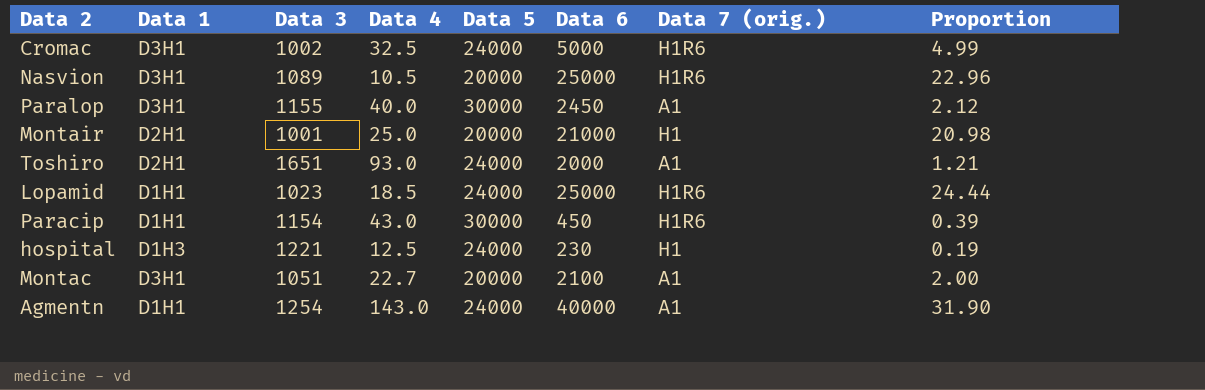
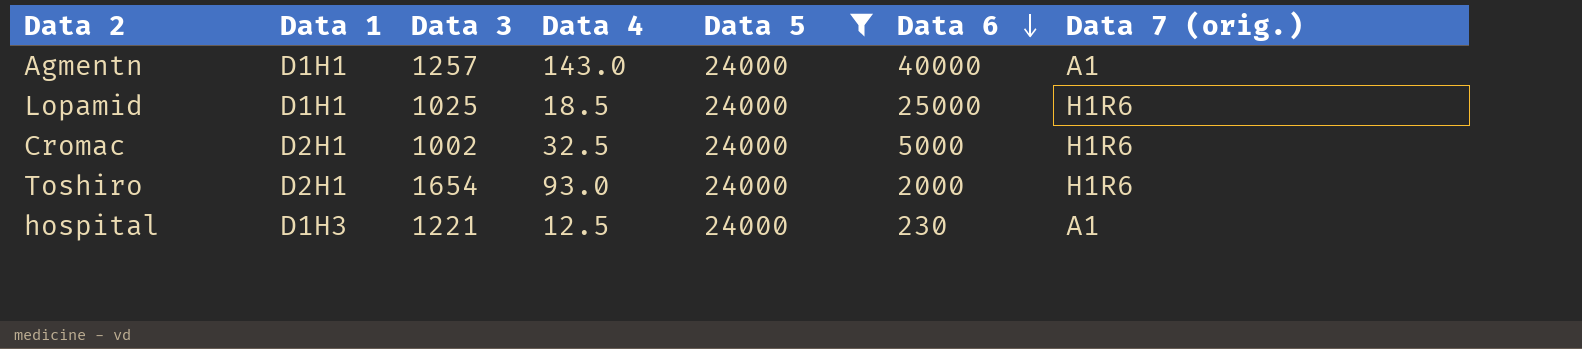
filter: none -> Data 5 = 24000
row order: none -> Data 6 descending
column Proportion | formula: [Data 6] / [Data 3] -> none
Agmentn | Data 3: 1254 -> 1257
Lopamid | Data 3: 1023 -> 1025
Cromac | Data 1: D3H1 -> D2H1
Toshiro | Data 3: 1651 -> 1654
Toshiro | Data 7 (orig.): A1 -> H1R6
hospital | Data 7 (orig.): H1 -> A1

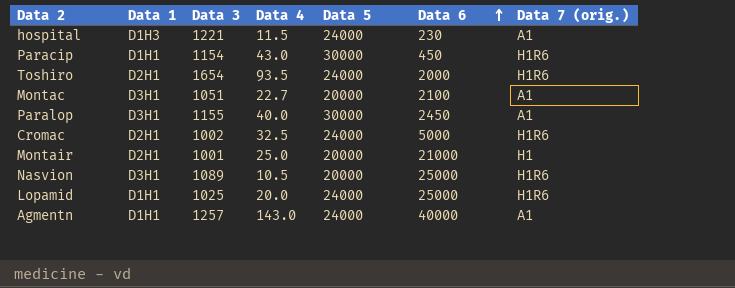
filter: Data 5 = 24000 -> none
row order: Data 6 descending -> Data 6 ascending
hospital | Data 4: 12.5 -> 11.5
Toshiro | Data 4: 93.0 -> 93.5
Lopamid | Data 4: 18.5 -> 20.0

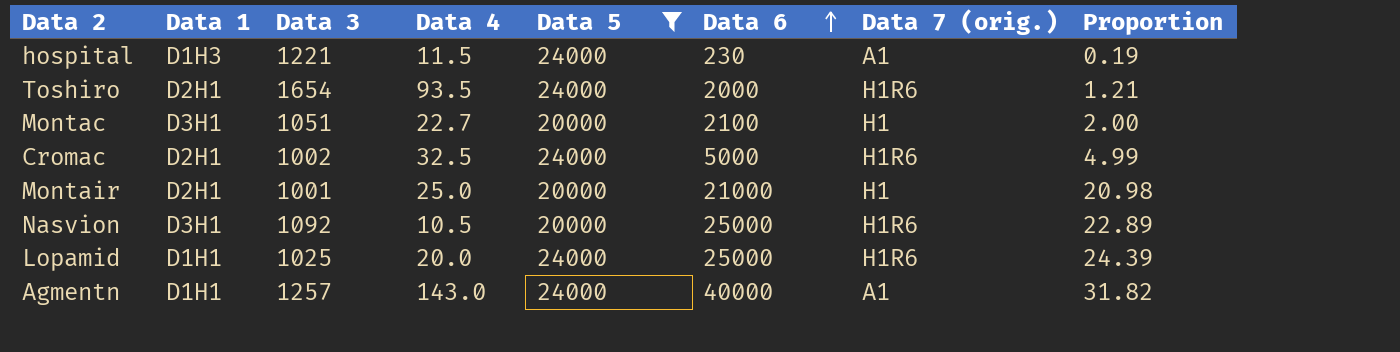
filter: none -> Data 5 != 30000
column Proportion | formula: none -> [Data 6] / [Data 3]
Montac | Data 7 (orig.): A1 -> H1
Nasvion | Data 3: 1089 -> 1092

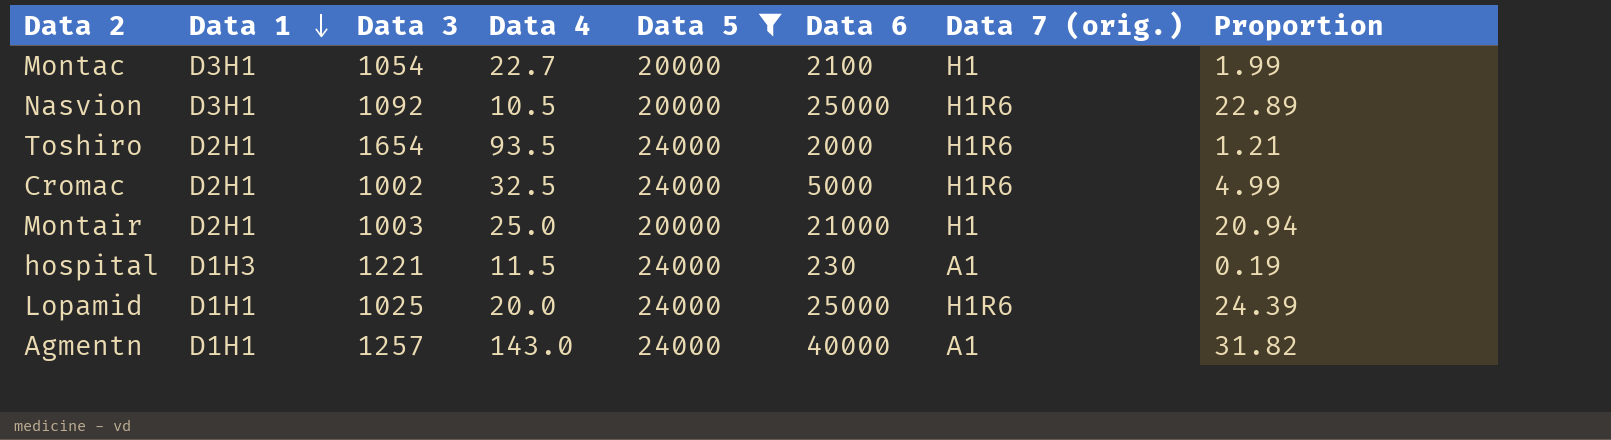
row order: Data 6 ascending -> Data 1 descending
Montac | Data 3: 1051 -> 1054
Montac | Proportion: 2.00 -> 1.99
Montair | Data 3: 1001 -> 1003
Montair | Proportion: 20.98 -> 20.94

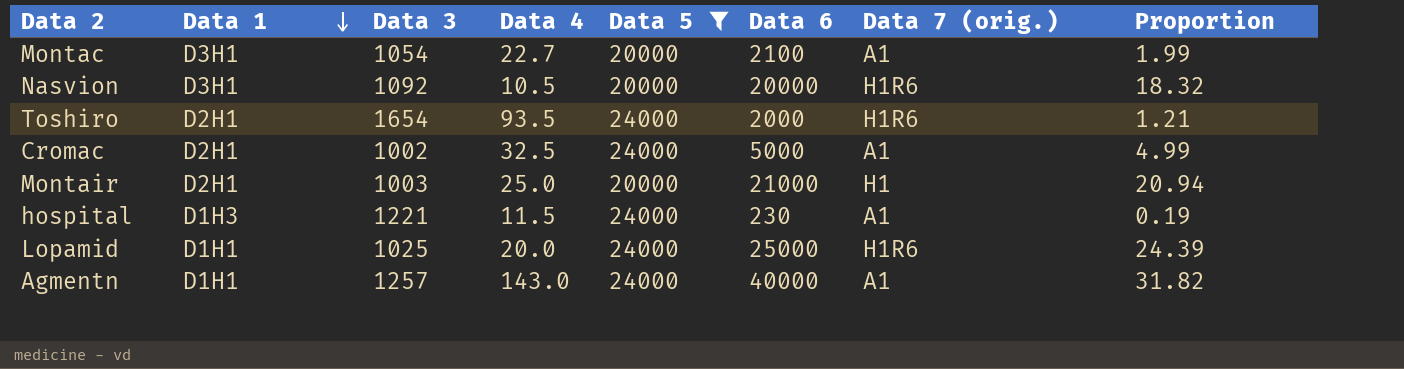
Montac | Data 7 (orig.): H1 -> A1
Nasvion | Data 6: 25000 -> 20000
Nasvion | Proportion: 22.89 -> 18.32
Cromac | Data 7 (orig.): H1R6 -> A1

